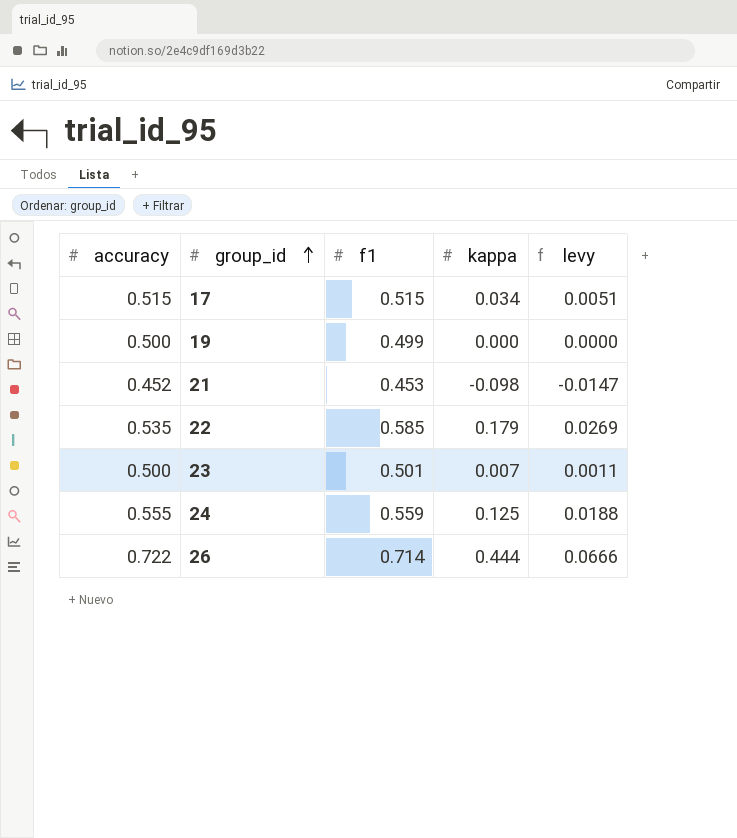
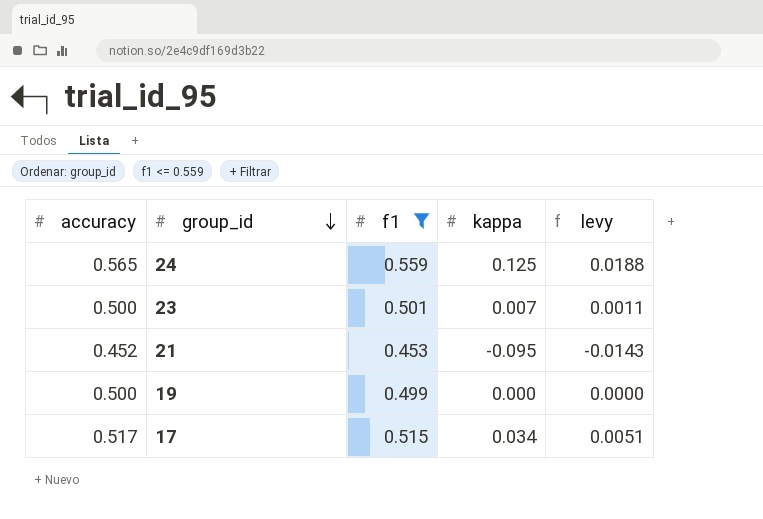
filter: none -> f1 <= 0.559
row order: group_id ascending -> group_id descending
24 | accuracy: 0.555 -> 0.565
21 | kappa: -0.098 -> -0.095
21 | levy: -0.0147 -> -0.0143
17 | accuracy: 0.515 -> 0.517

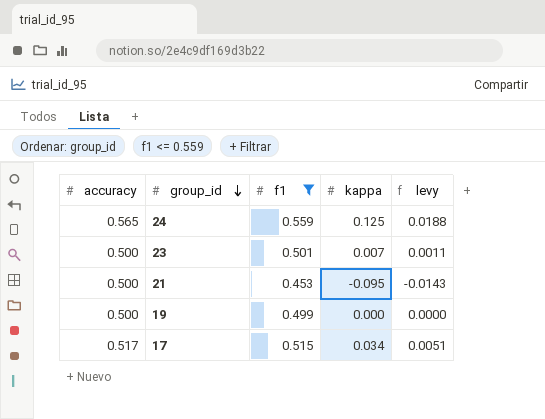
21 | accuracy: 0.452 -> 0.500

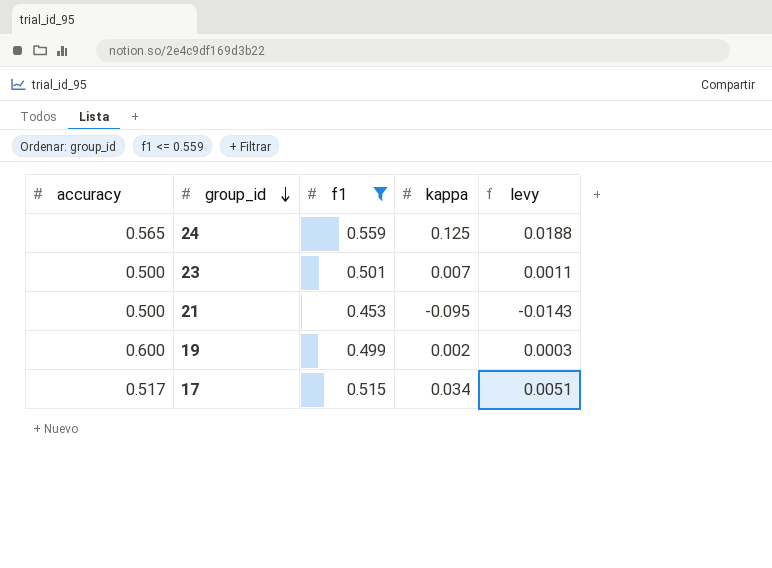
19 | accuracy: 0.500 -> 0.600
19 | kappa: 0.000 -> 0.002
19 | levy: 0.0000 -> 0.0003

